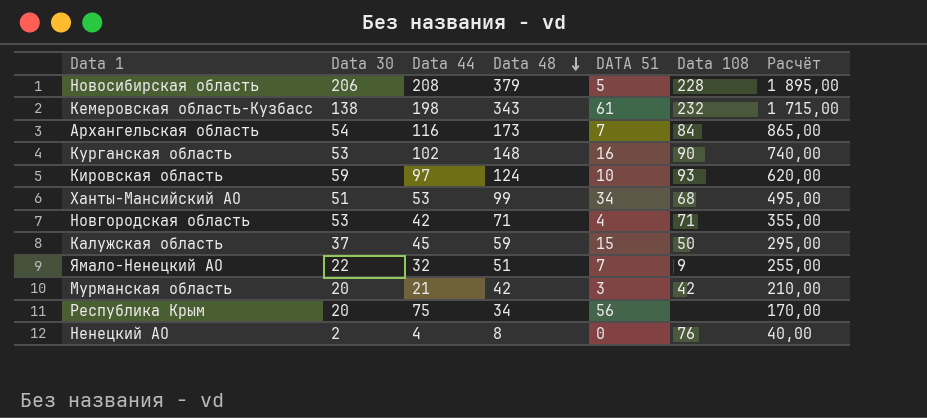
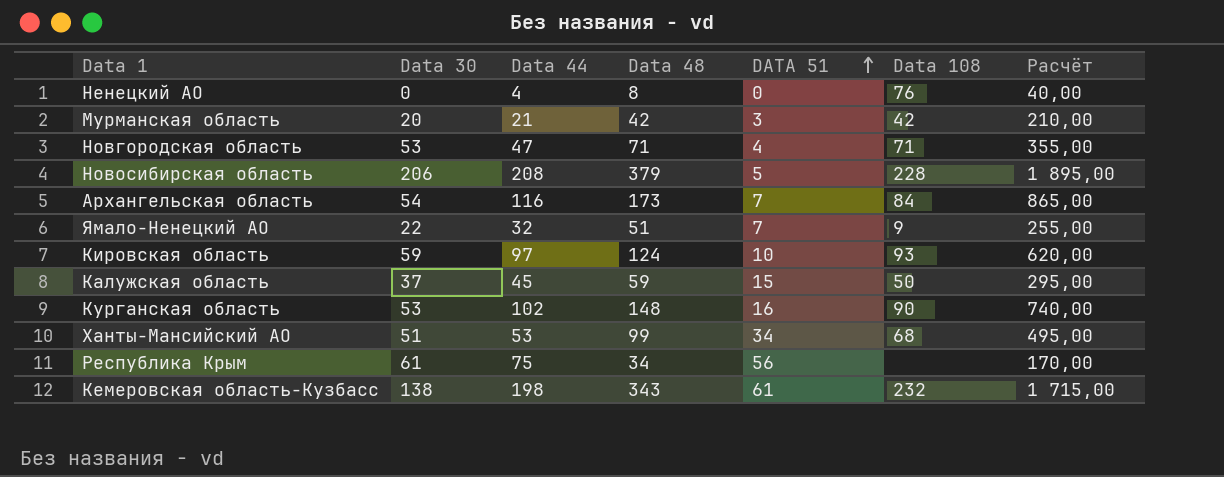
row order: Data 48 descending -> DATA 51 ascending
Ненецкий АО | Data 30: 2 -> 0
Новгородская область | Data 44: 42 -> 47
Республика Крым | Data 30: 20 -> 61

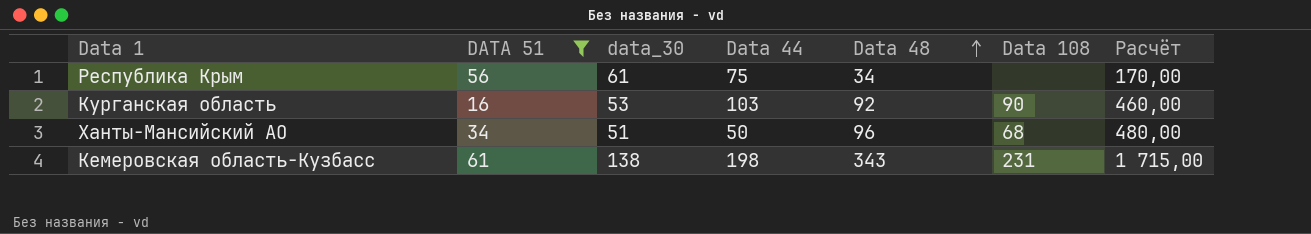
filter: none -> DATA 51 >= 16
row order: DATA 51 ascending -> Data 48 ascending
column DATA 51 | position: 5 -> 2
column name: Data 30 -> data_30
Курганская область | Data 44: 102 -> 103
Курганская область | Data 48: 148 -> 92
Курганская область | Расчёт: 740,00 -> 460,00
Ханты-Мансийский АО | Data 44: 53 -> 50
Ханты-Мансийский АО | Data 48: 99 -> 96
Ханты-Мансийский АО | Расчёт: 495,00 -> 480,00
Кемеровская область-Кузбасс | Data 108: 232 -> 231

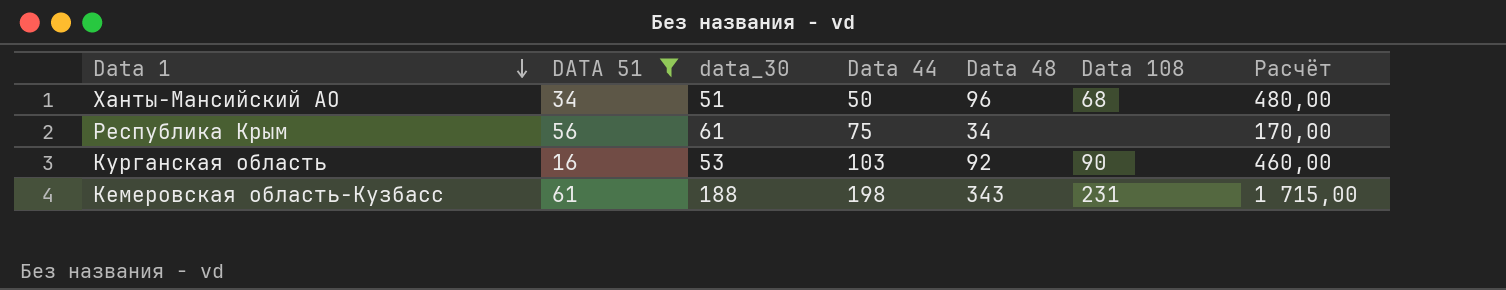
row order: Data 48 ascending -> Data 1 descending
Кемеровская область-Кузбасс | data_30: 138 -> 188

